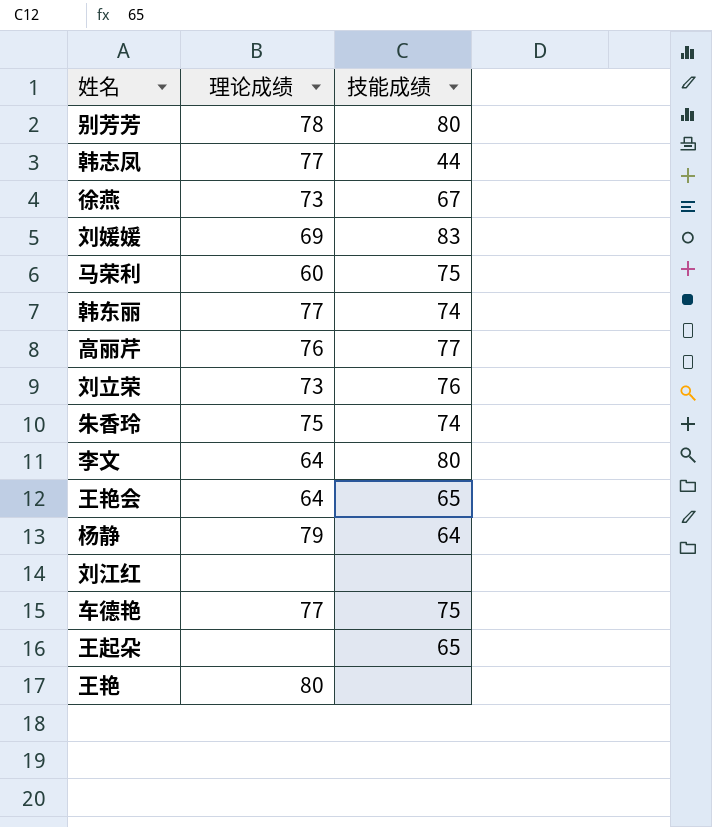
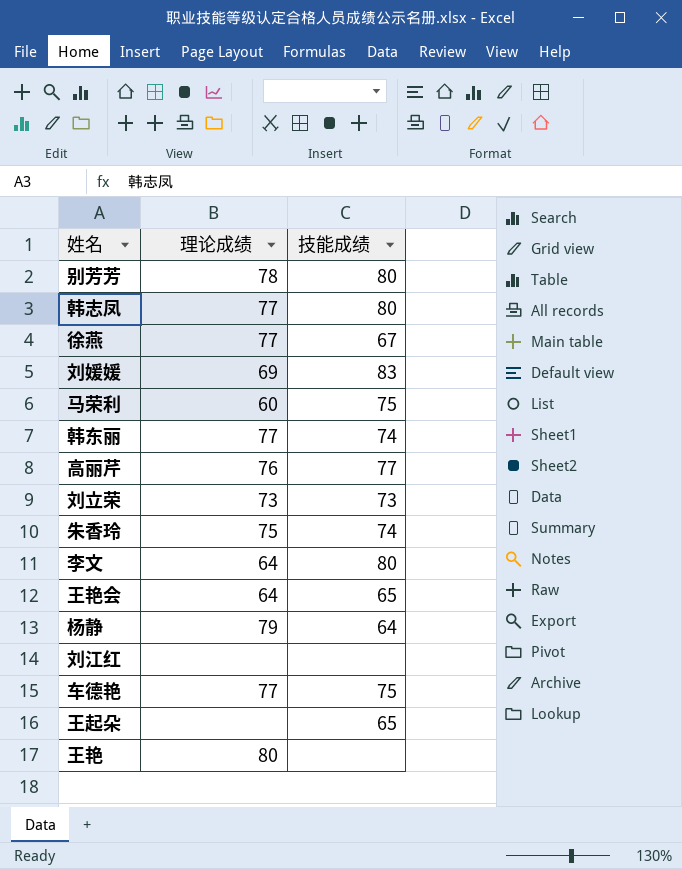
韩志凤 | 技能成绩: 44 -> 80
徐燕 | 理论成绩: 73 -> 77
刘立荣 | 技能成绩: 76 -> 73

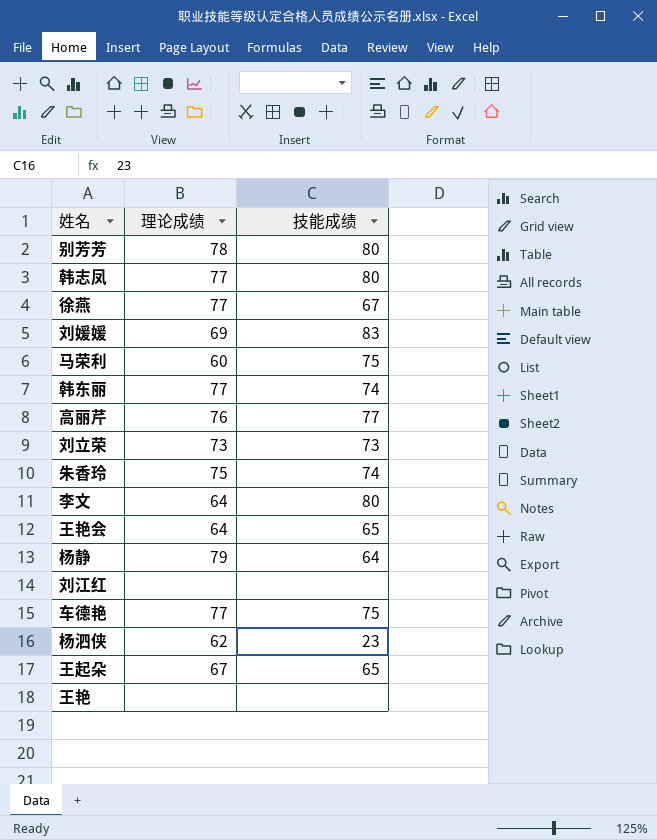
row 杨泗侠: none -> 62 | 23
王起朵 | 理论成绩: none -> 67
王艳 | 理论成绩: 80 -> none

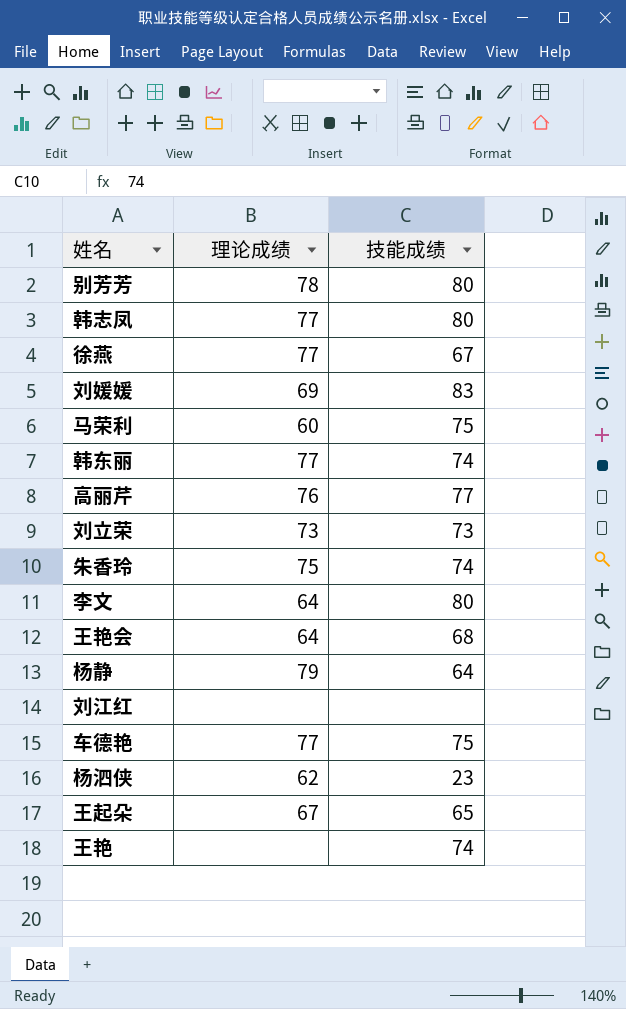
王艳会 | 技能成绩: 65 -> 68
王艳 | 技能成绩: none -> 74

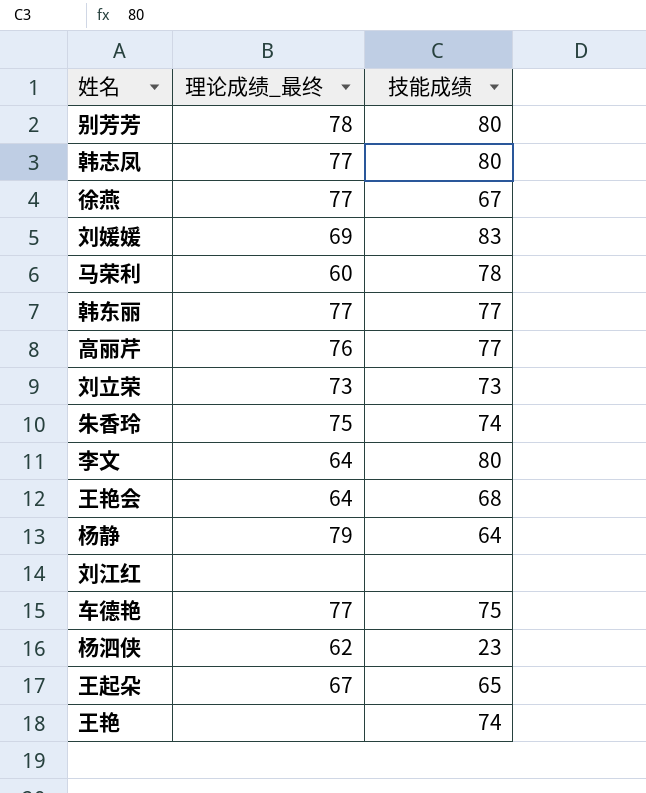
column name: 理论成绩 -> 理论成绩_最终
马荣利 | 技能成绩: 75 -> 78
韩东丽 | 技能成绩: 74 -> 77

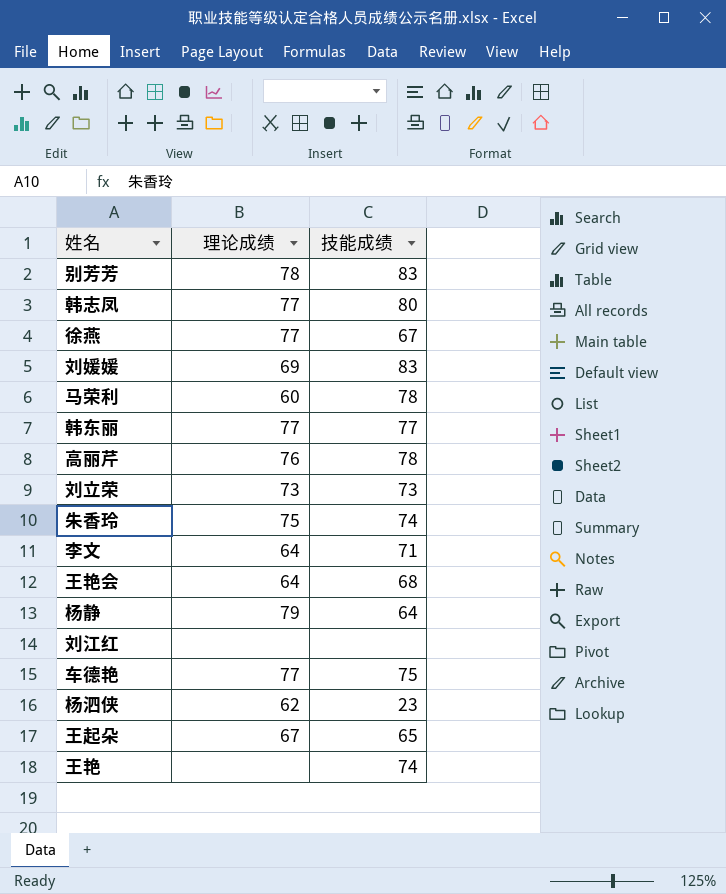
column name: 理论成绩_最终 -> 理论成绩
别芳芳 | 技能成绩: 80 -> 83
高丽芹 | 技能成绩: 77 -> 78
李文 | 技能成绩: 80 -> 71

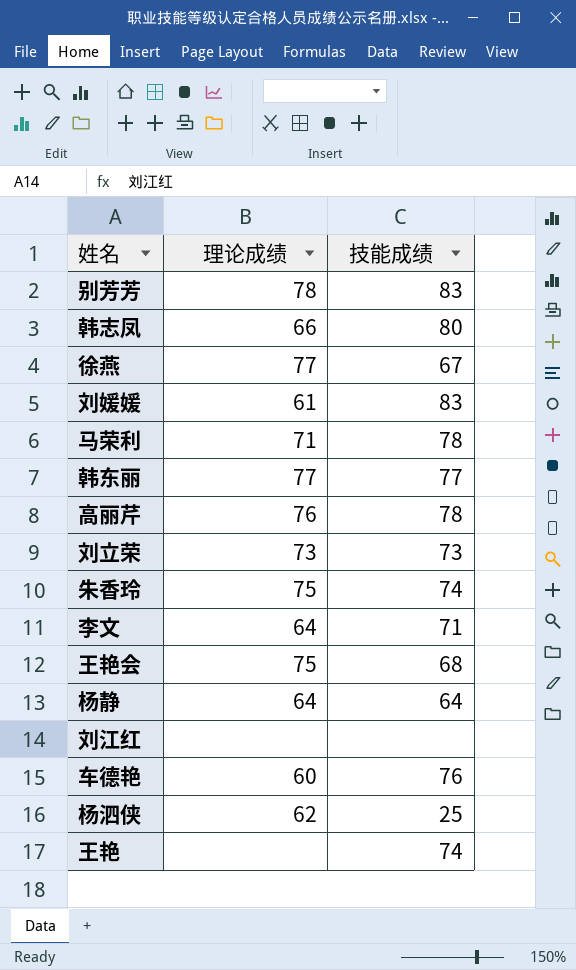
row 王起朵: 67 | 65 -> none
韩志凤 | 理论成绩: 77 -> 66
刘媛媛 | 理论成绩: 69 -> 61
马荣利 | 理论成绩: 60 -> 71
王艳会 | 理论成绩: 64 -> 75
杨静 | 理论成绩: 79 -> 64
车德艳 | 理论成绩: 77 -> 60
车德艳 | 技能成绩: 75 -> 76
杨泗侠 | 技能成绩: 23 -> 25

